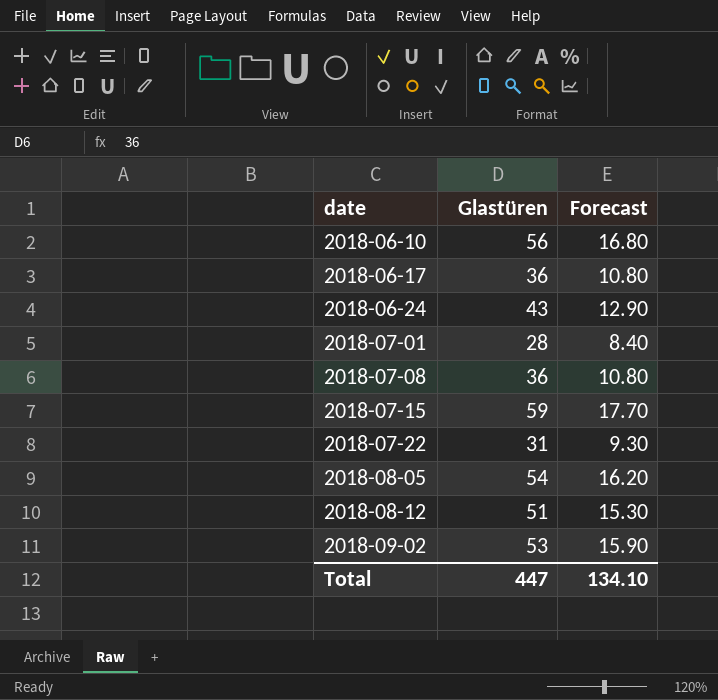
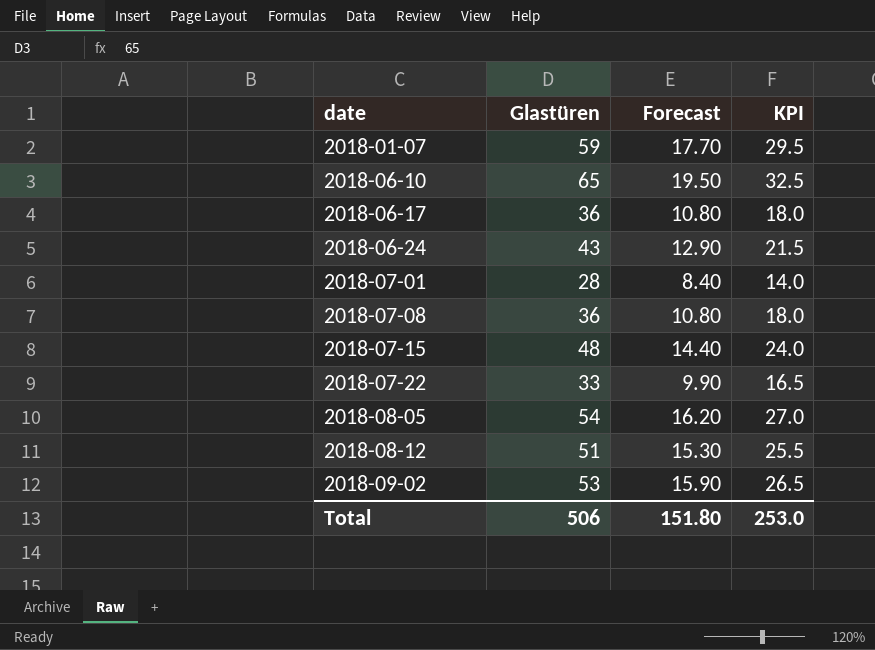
column KPI | formula: none -> [Glastüren] * 0.5
row 2018-01-07: none -> 59 | 17.70 | 29.5
2018-06-10 | Glastüren: 56 -> 65
2018-06-10 | Forecast: 16.80 -> 19.50
2018-07-15 | Glastüren: 59 -> 48
2018-07-15 | Forecast: 17.70 -> 14.40
2018-07-22 | Glastüren: 31 -> 33
2018-07-22 | Forecast: 9.30 -> 9.90
Total | Glastüren: 447 -> 506
Total | Forecast: 134.10 -> 151.80

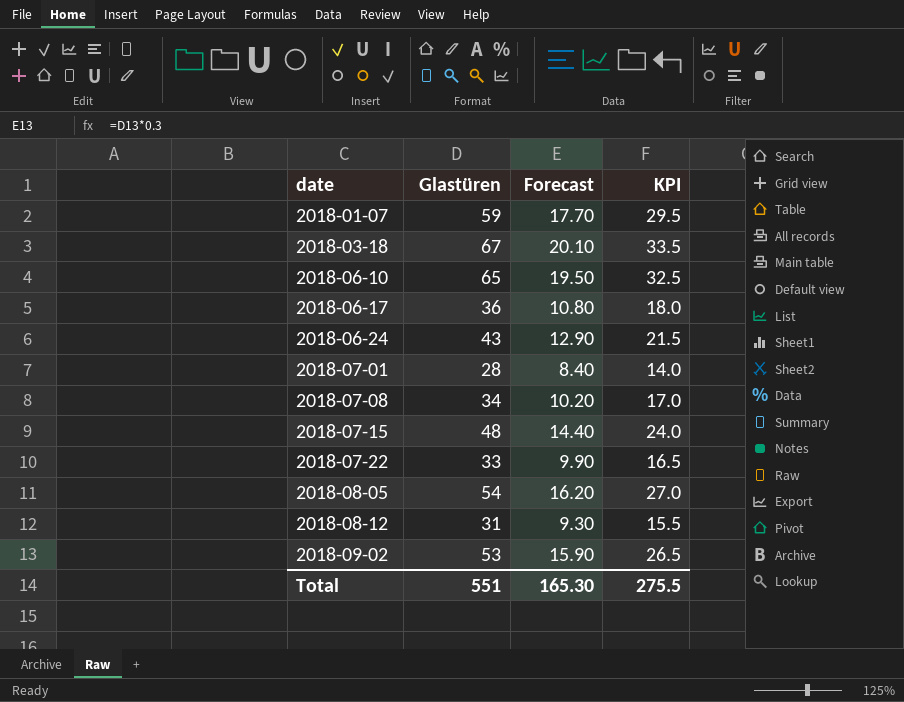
row 2018-03-18: none -> 67 | 20.10 | 33.5
2018-07-08 | Glastüren: 36 -> 34
2018-07-08 | Forecast: 10.80 -> 10.20
2018-07-08 | KPI: 18.0 -> 17.0
2018-08-12 | Glastüren: 51 -> 31
2018-08-12 | Forecast: 15.30 -> 9.30
2018-08-12 | KPI: 25.5 -> 15.5
Total | Glastüren: 506 -> 551
Total | Forecast: 151.80 -> 165.30
Total | KPI: 253.0 -> 275.5

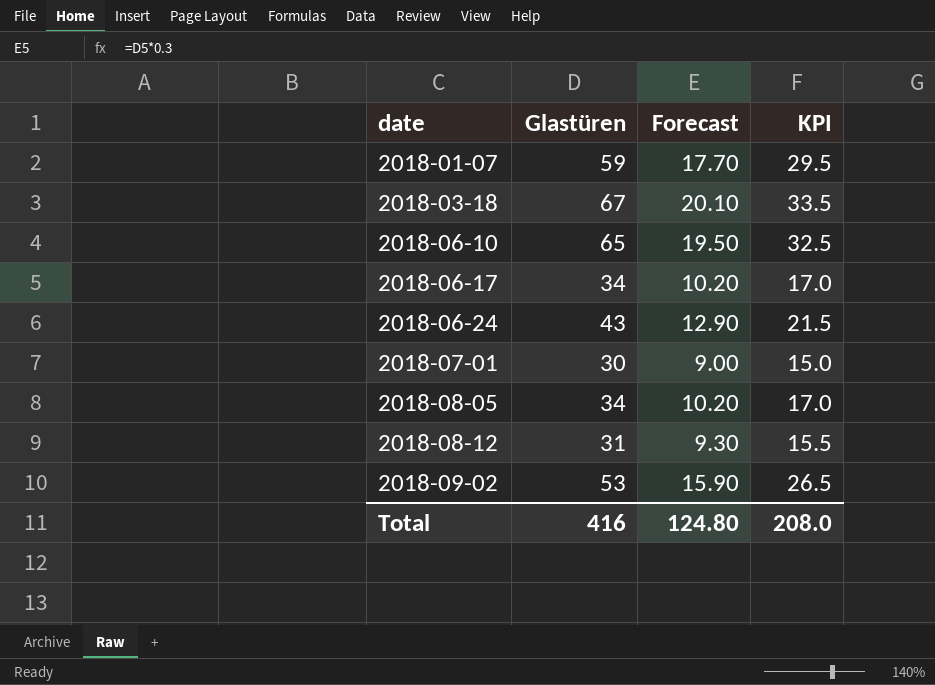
row 2018-07-08: 34 | 10.20 | 17.0 -> none
row 2018-07-15: 48 | 14.40 | 24.0 -> none
row 2018-07-22: 33 | 9.90 | 16.5 -> none
2018-06-17 | Glastüren: 36 -> 34
2018-06-17 | Forecast: 10.80 -> 10.20
2018-06-17 | KPI: 18.0 -> 17.0
2018-07-01 | Glastüren: 28 -> 30
2018-07-01 | Forecast: 8.40 -> 9.00
2018-07-01 | KPI: 14.0 -> 15.0
2018-08-05 | Glastüren: 54 -> 34
2018-08-05 | Forecast: 16.20 -> 10.20
2018-08-05 | KPI: 27.0 -> 17.0
Total | Glastüren: 551 -> 416
Total | Forecast: 165.30 -> 124.80
Total | KPI: 275.5 -> 208.0

